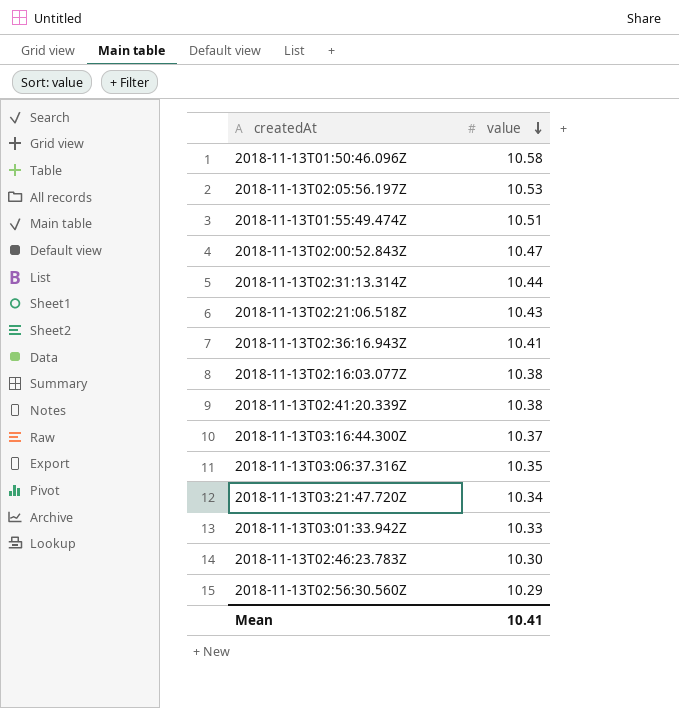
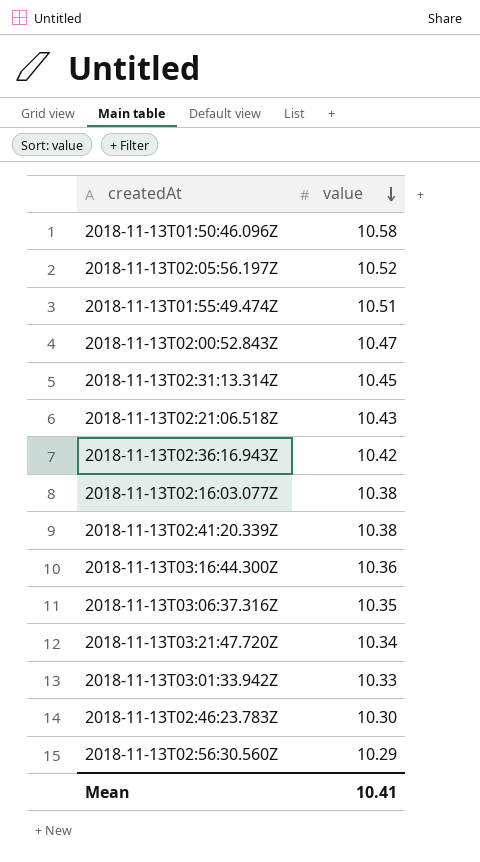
2018-11-13T02:05:56.197Z | value: 10.53 -> 10.52
2018-11-13T02:31:13.314Z | value: 10.44 -> 10.45
2018-11-13T02:36:16.943Z | value: 10.41 -> 10.42
2018-11-13T03:16:44.300Z | value: 10.37 -> 10.36

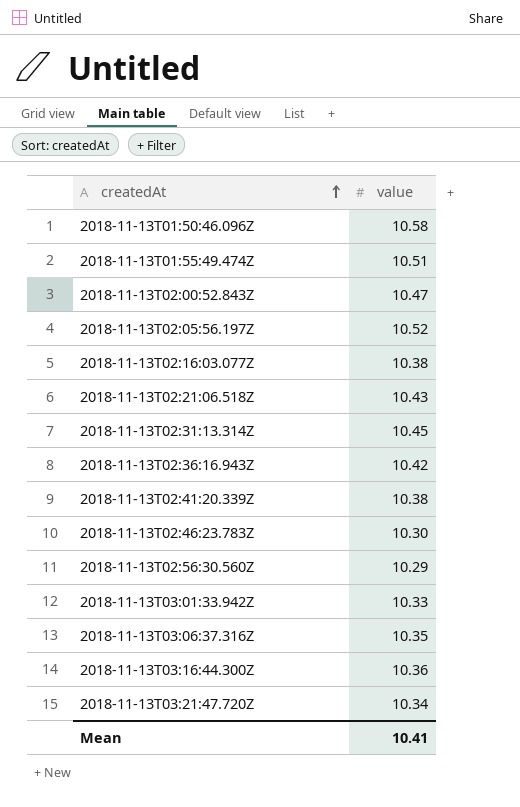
row order: value descending -> createdAt ascending

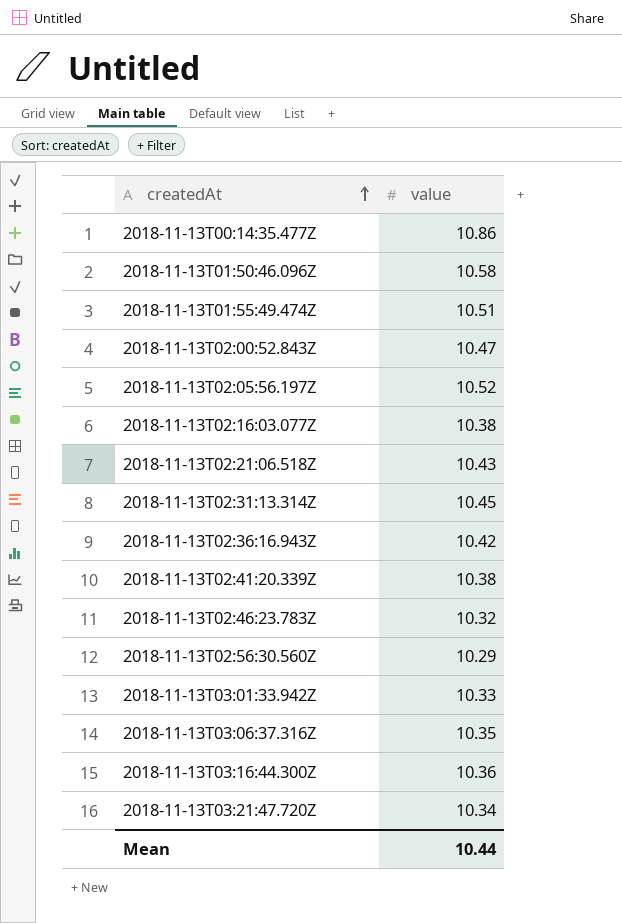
row 2018-11-13T00:14:35.477Z: none -> 10.86
2018-11-13T02:46:23.783Z | value: 10.30 -> 10.32
Mean | value: 10.41 -> 10.44

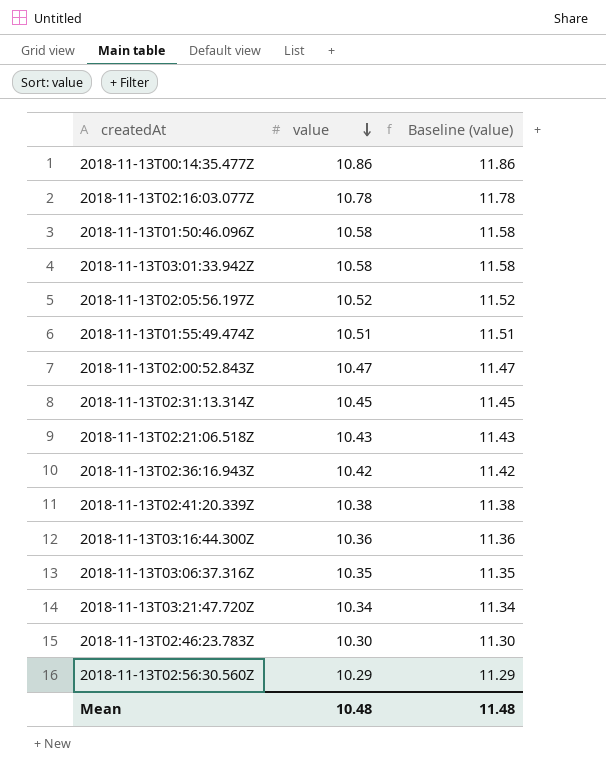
row order: createdAt ascending -> value descending
column Baseline (value) | formula: none -> [value] + 1
2018-11-13T02:16:03.077Z | value: 10.38 -> 10.78
2018-11-13T03:01:33.942Z | value: 10.33 -> 10.58
2018-11-13T02:46:23.783Z | value: 10.32 -> 10.30
Mean | value: 10.44 -> 10.48

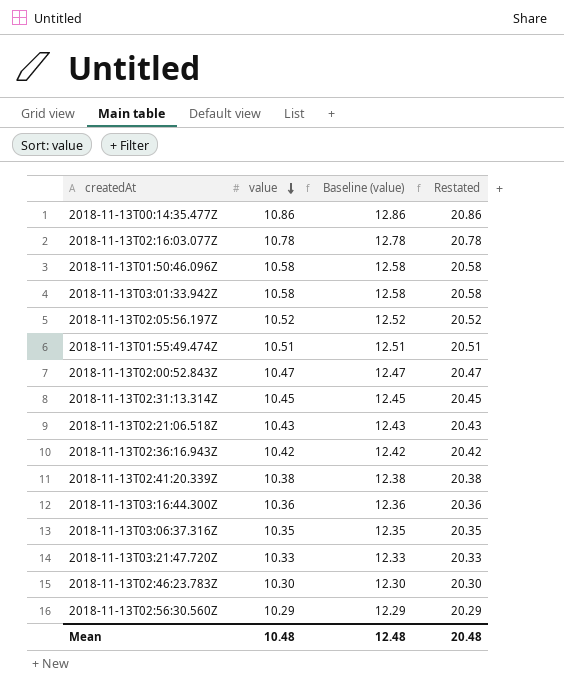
column Baseline (value) | formula: [value] + 1 -> [value] + 2
column Restated | formula: none -> [value] + 10
2018-11-13T03:21:47.720Z | value: 10.34 -> 10.33
Mean | Baseline (value): 11.48 -> 12.48

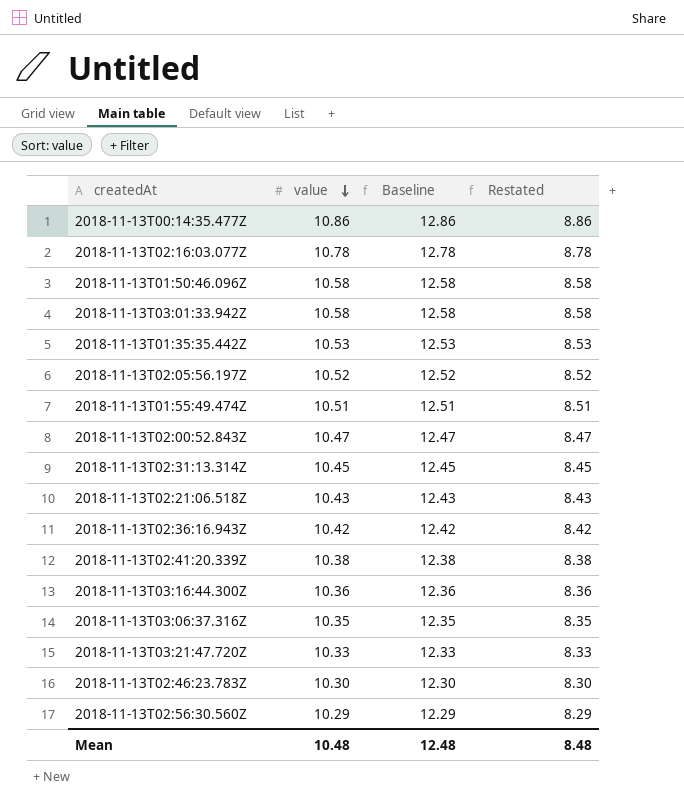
column name: Baseline (value) -> Baseline
column Restated | formula: [value] + 10 -> [value] - 2
row 2018-11-13T01:35:35.442Z: none -> 10.53 | 12.53 | 8.53
Mean | Restated: 20.48 -> 8.48

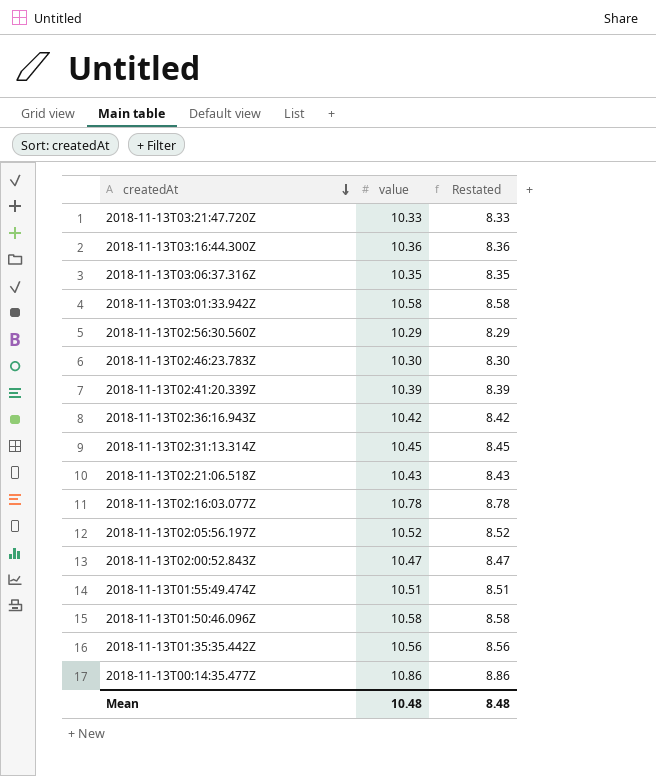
row order: value descending -> createdAt descending
column Baseline | formula: [value] + 2 -> none
2018-11-13T02:41:20.339Z | value: 10.38 -> 10.39
2018-11-13T02:41:20.339Z | Restated: 8.38 -> 8.39
2018-11-13T01:35:35.442Z | value: 10.53 -> 10.56
2018-11-13T01:35:35.442Z | Restated: 8.53 -> 8.56

